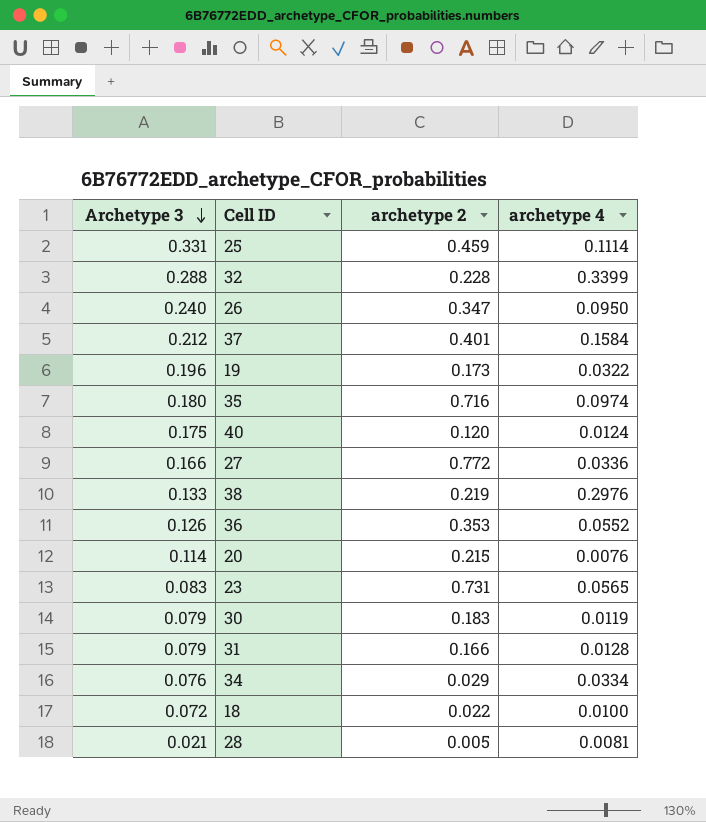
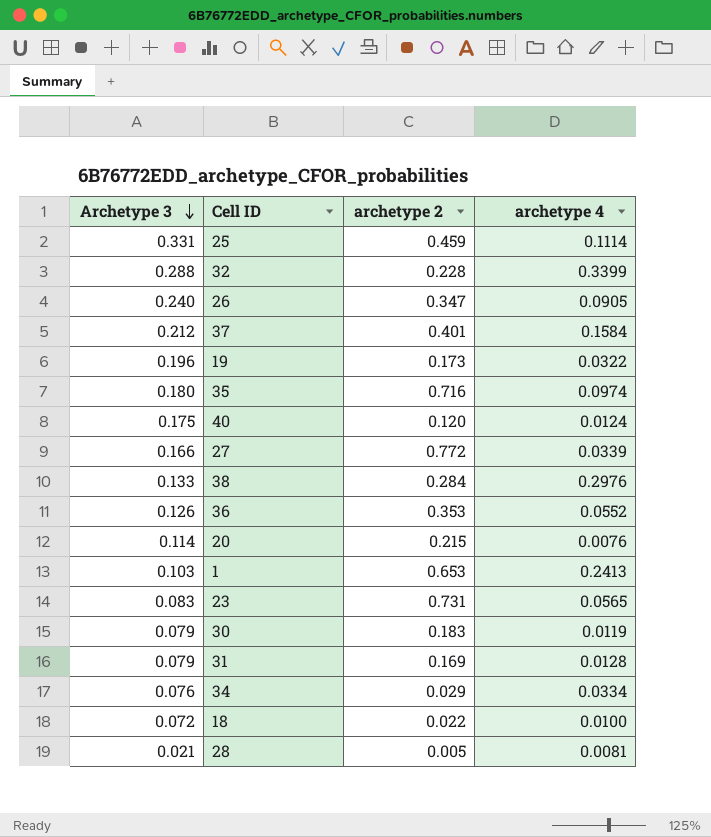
26 | archetype 4: 0.0950 -> 0.0905
27 | archetype 4: 0.0336 -> 0.0339
38 | archetype 2: 0.219 -> 0.284
row 1: none -> 0.103 | 0.653 | 0.2413
31 | archetype 2: 0.166 -> 0.169

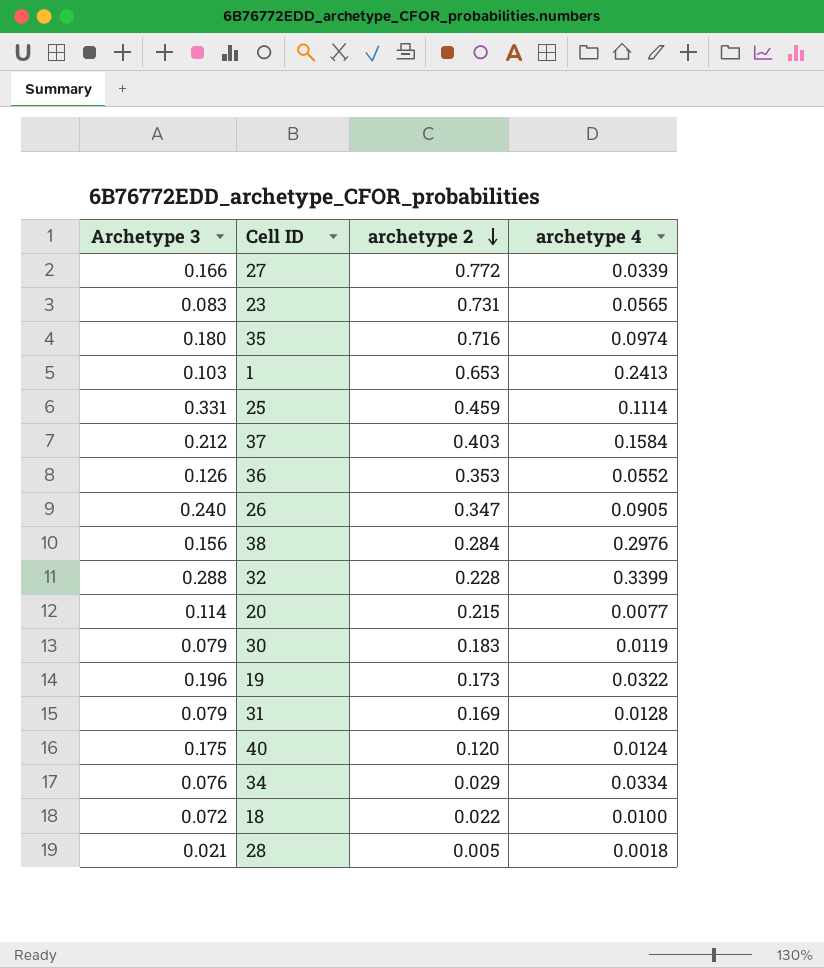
row order: Archetype 3 descending -> archetype 2 descending
37 | archetype 2: 0.401 -> 0.403
38 | Archetype 3: 0.133 -> 0.156
20 | archetype 4: 0.0076 -> 0.0077
28 | archetype 4: 0.0081 -> 0.0018

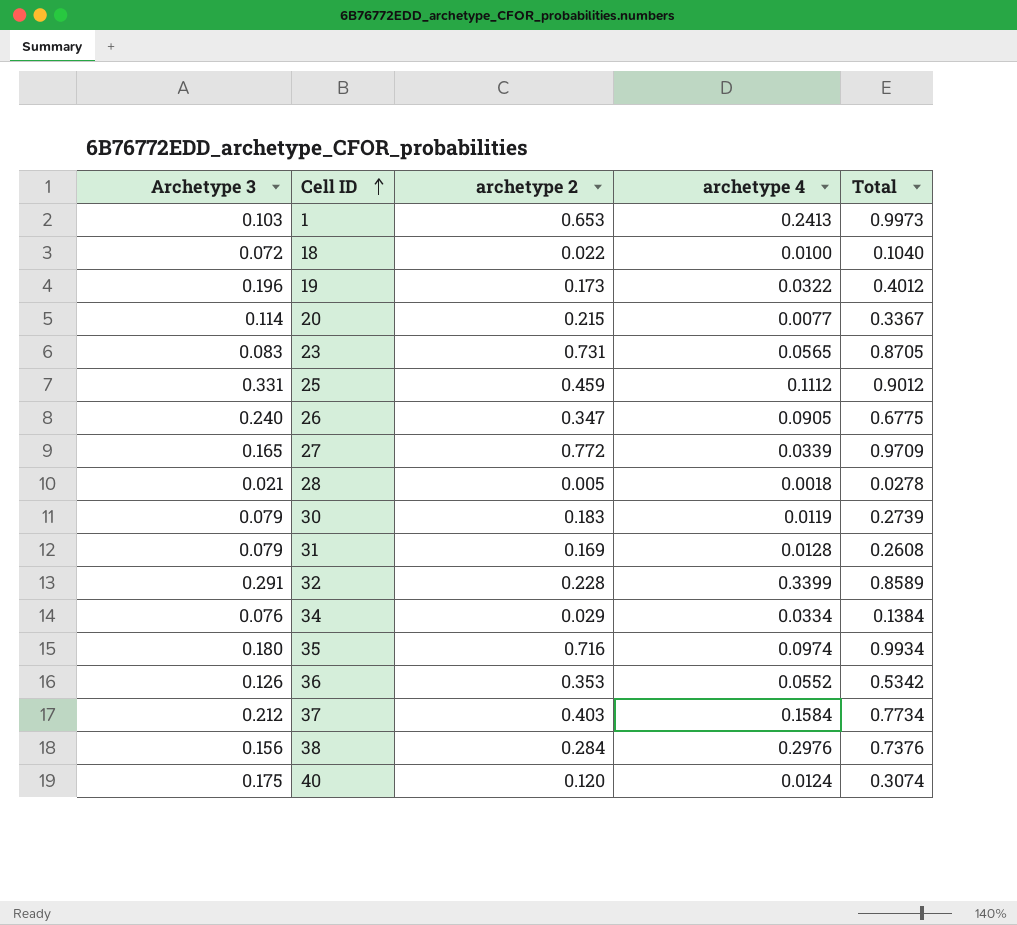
row order: archetype 2 descending -> Cell ID ascending
column Total | formula: none -> [Archetype 3] + [archetype 2] + [archetype 4]
25 | archetype 4: 0.1114 -> 0.1112
27 | Archetype 3: 0.166 -> 0.165
32 | Archetype 3: 0.288 -> 0.291

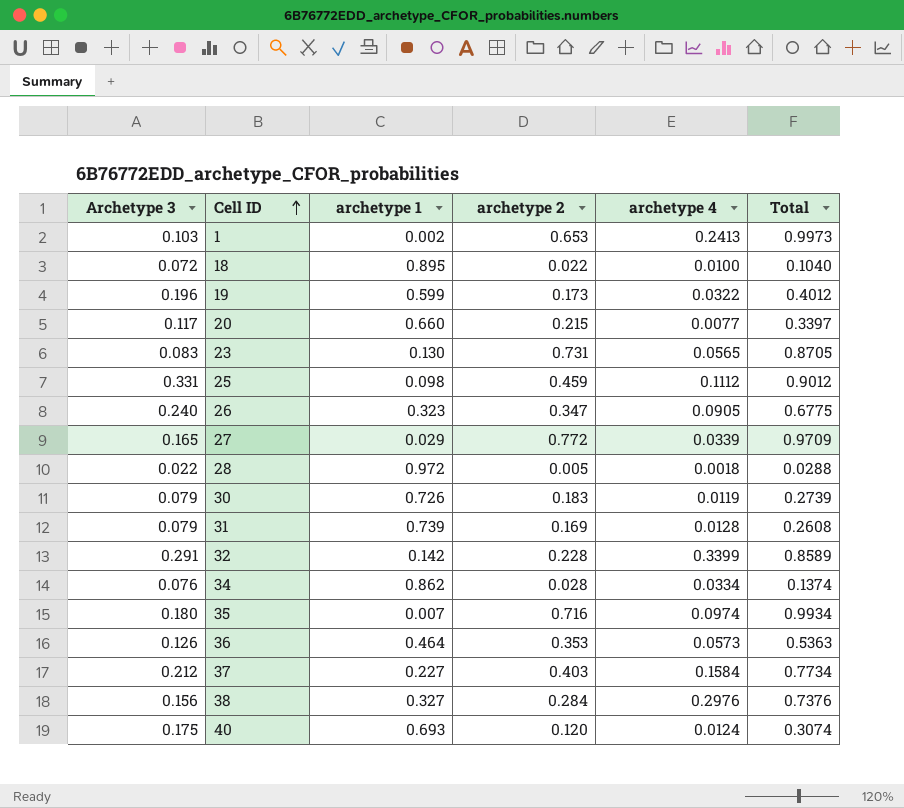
column archetype 1 | position: none -> 3
20 | Archetype 3: 0.114 -> 0.117
20 | Total: 0.3367 -> 0.3397
28 | Archetype 3: 0.021 -> 0.022
28 | Total: 0.0278 -> 0.0288
34 | archetype 2: 0.029 -> 0.028
34 | Total: 0.1384 -> 0.1374
36 | archetype 4: 0.0552 -> 0.0573
36 | Total: 0.5342 -> 0.5363

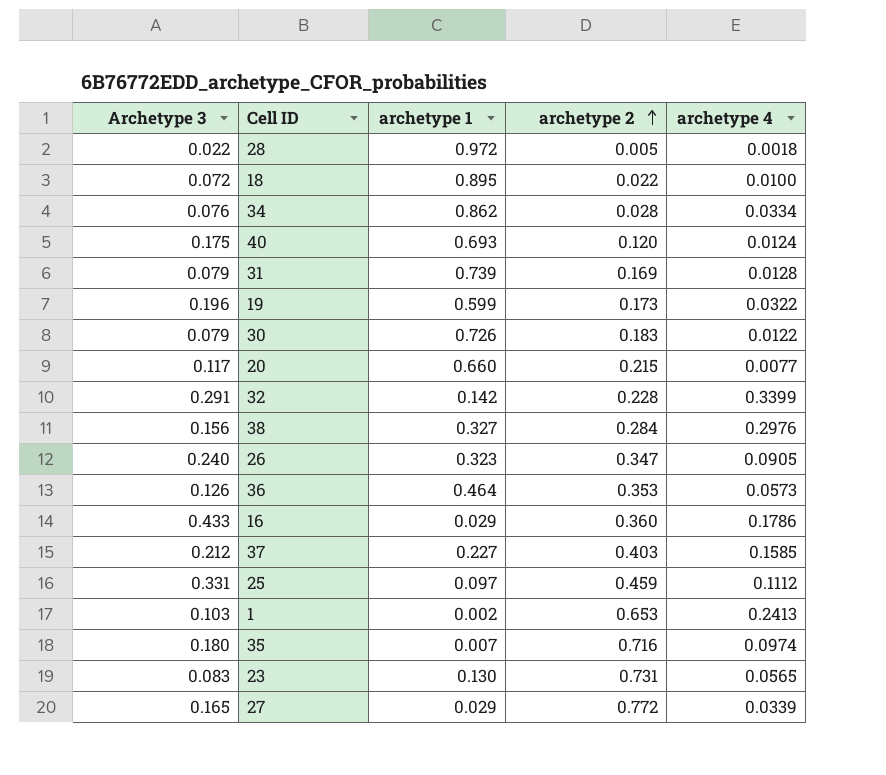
row order: Cell ID ascending -> archetype 2 ascending
column Total | formula: [Archetype 3] + [archetype 2] + [archetype 4] -> none
30 | archetype 4: 0.0119 -> 0.0122
row 16: none -> 0.433 | 0.029 | 0.360 | 0.1786
37 | archetype 4: 0.1584 -> 0.1585
25 | archetype 1: 0.098 -> 0.097

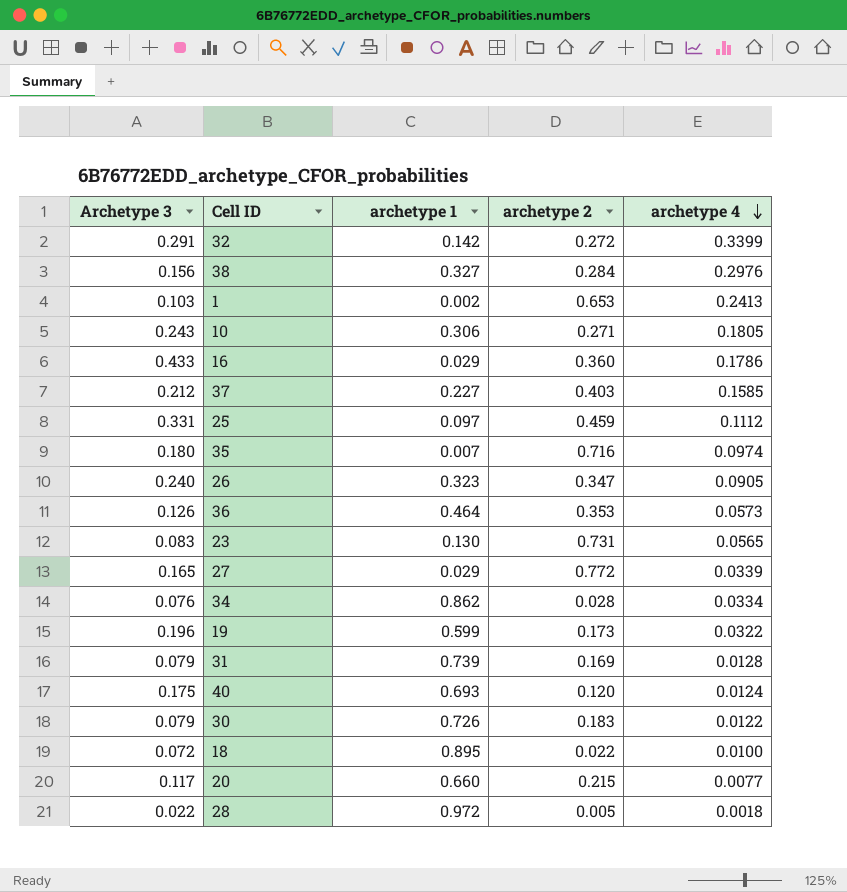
row order: archetype 2 ascending -> archetype 4 descending
32 | archetype 2: 0.228 -> 0.272
row 10: none -> 0.243 | 0.306 | 0.271 | 0.1805

